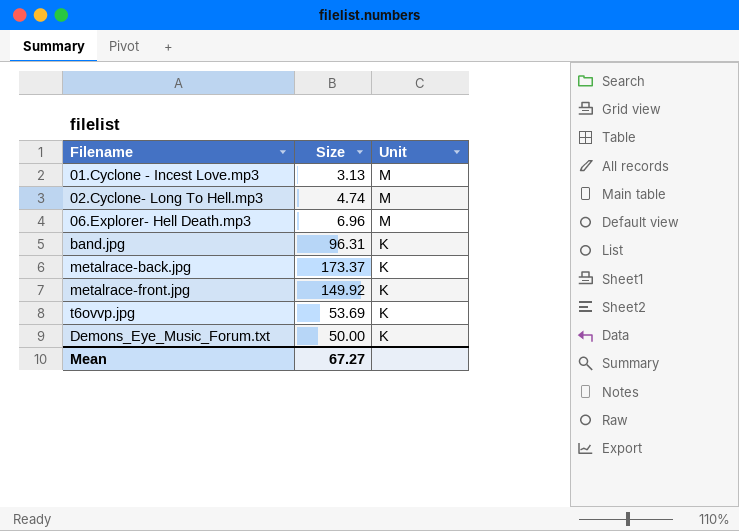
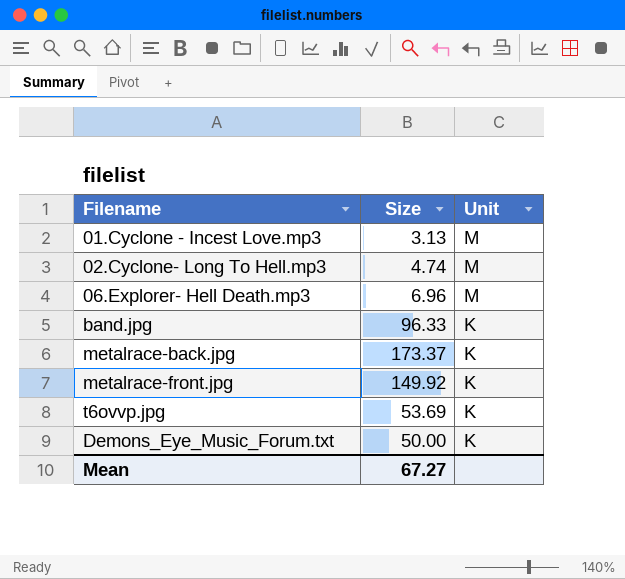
band.jpg | Size: 96.31 -> 96.33

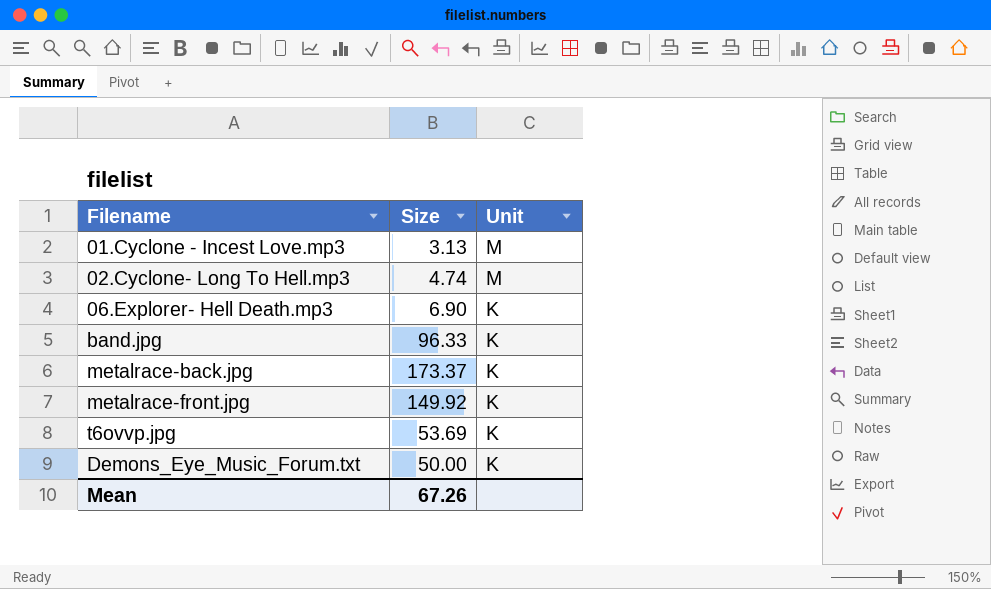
06.Explorer- Hell Death.mp3 | Size: 6.96 -> 6.90
06.Explorer- Hell Death.mp3 | Unit: M -> K
Mean | Size: 67.27 -> 67.26

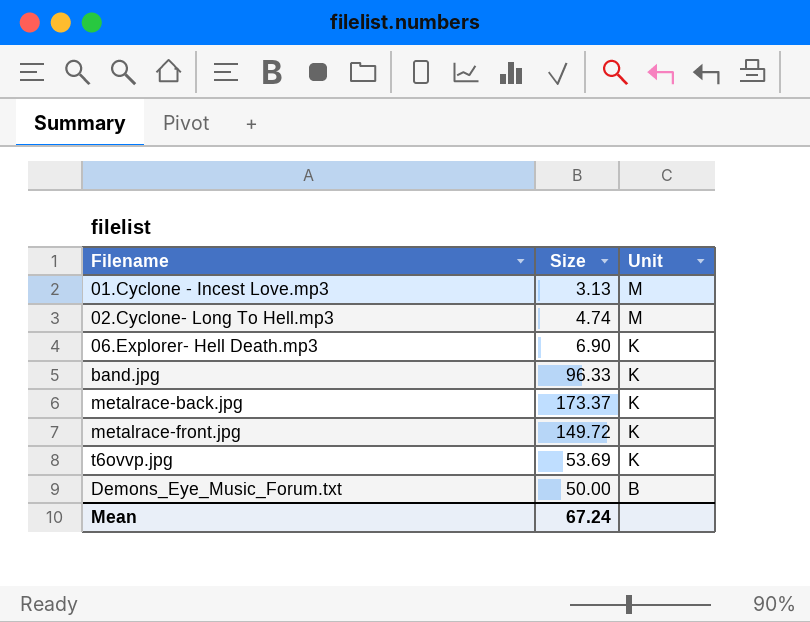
metalrace-front.jpg | Size: 149.92 -> 149.72
Demons_Eye_Music_Forum.txt | Unit: K -> B
Mean | Size: 67.26 -> 67.24

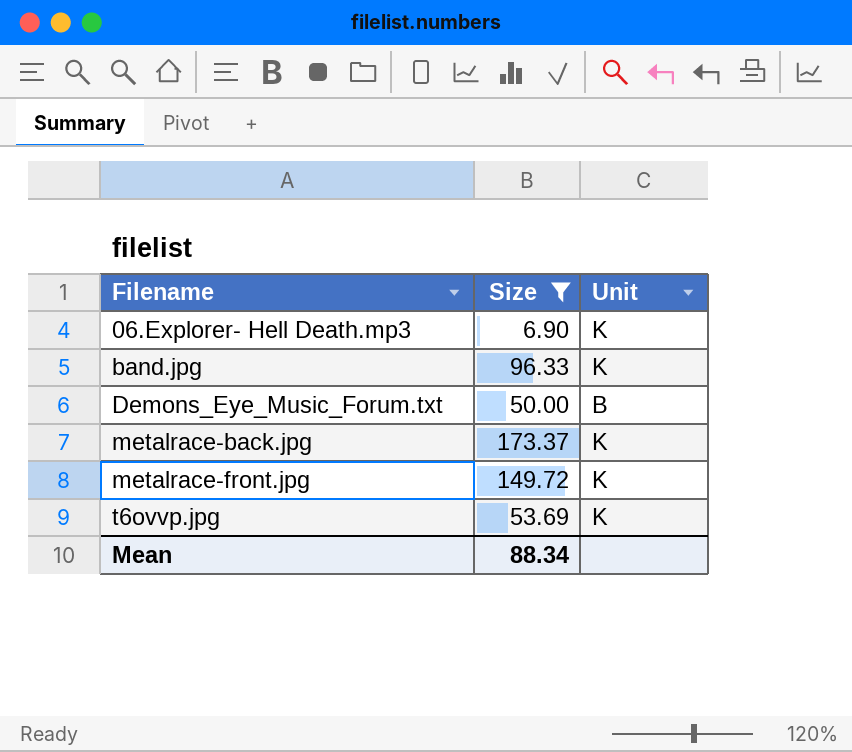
filter: none -> Size >= 6.90
row order: Unit descending -> Filename ascending
Mean | Size: 67.24 -> 88.34

